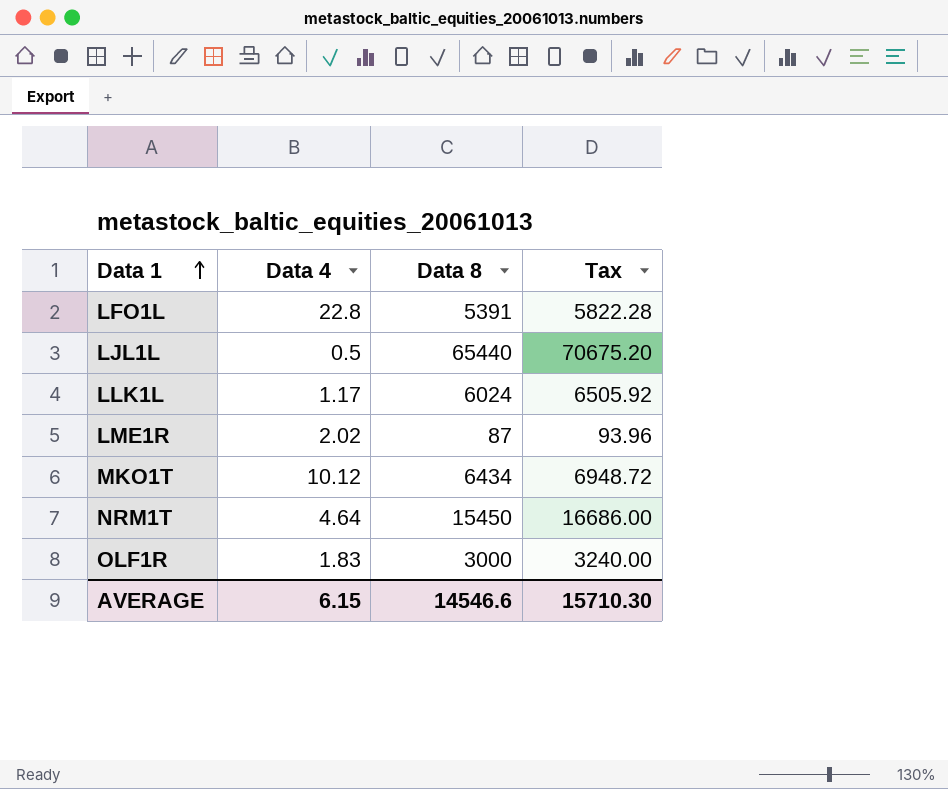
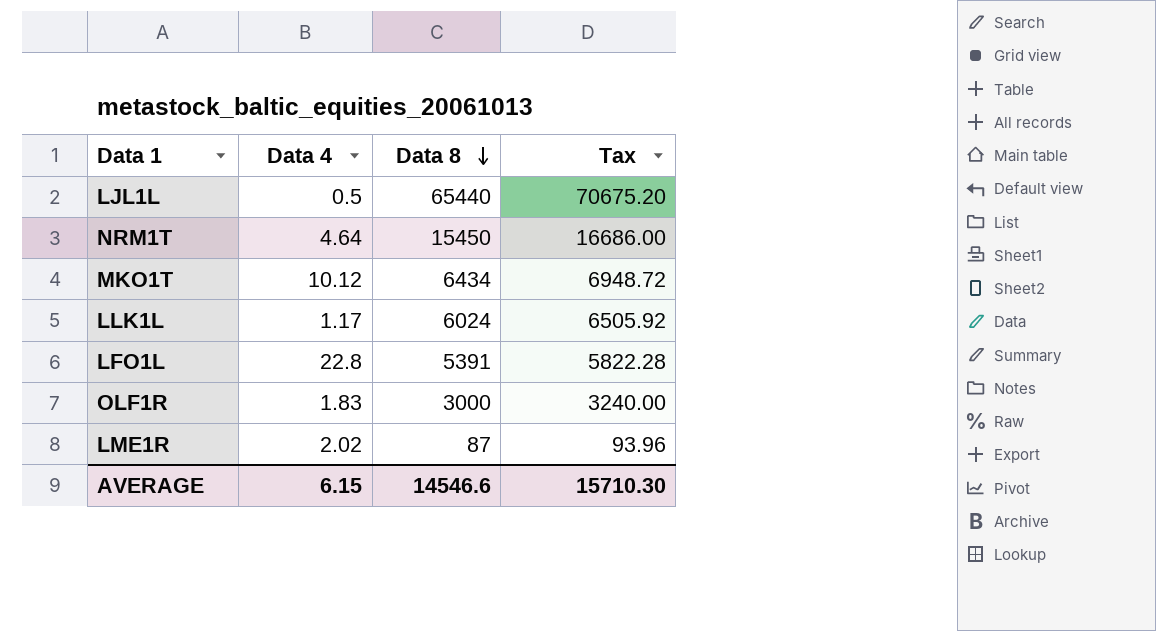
row order: Data 1 ascending -> Data 8 descending

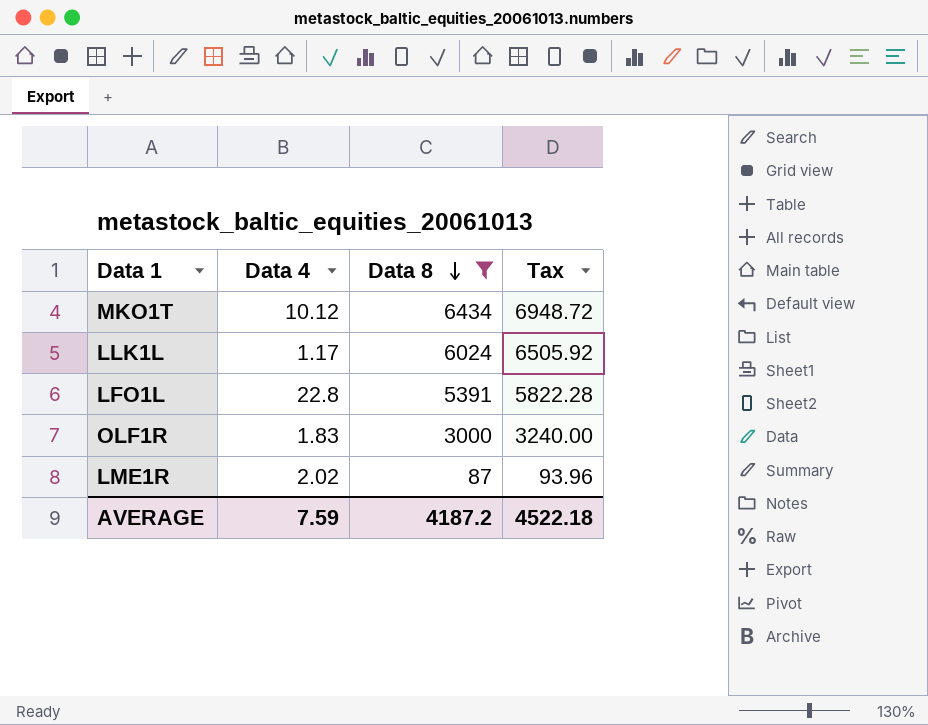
filter: none -> Data 8 <= 6434
AVERAGE | Data 4: 6.15 -> 7.59
AVERAGE | Data 8: 14546.6 -> 4187.2
AVERAGE | Tax: 15710.30 -> 4522.18

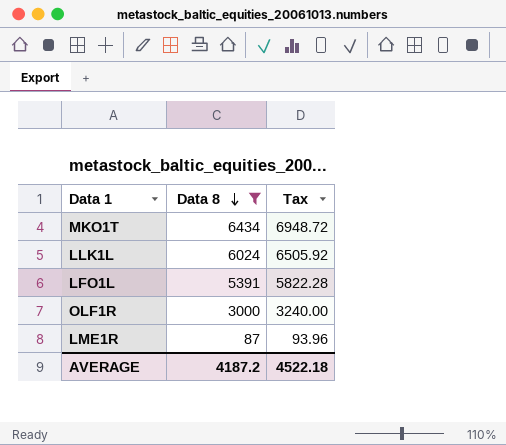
column Data 4 | position: 2 -> none

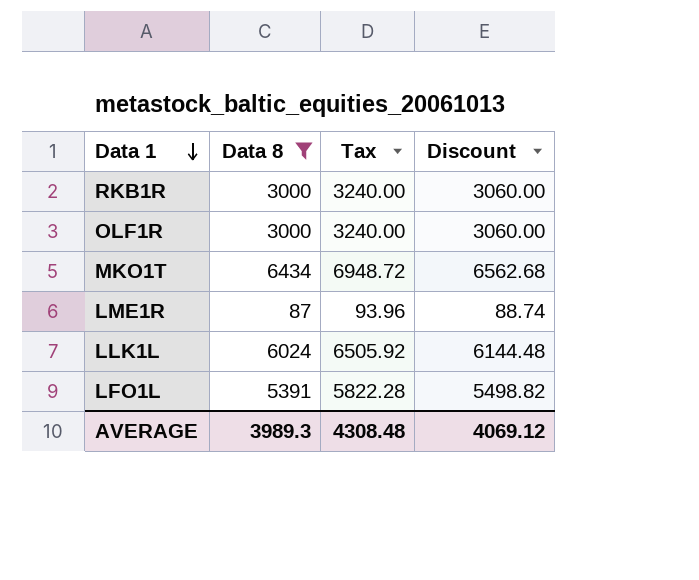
row order: Data 8 descending -> Data 1 descending
column Discount | formula: none -> [Data 8] * 1.02
row RKB1R: none -> 3000 | 3240.00 | 3060.00
AVERAGE | Data 8: 4187.2 -> 3989.3
AVERAGE | Tax: 4522.18 -> 4308.48

